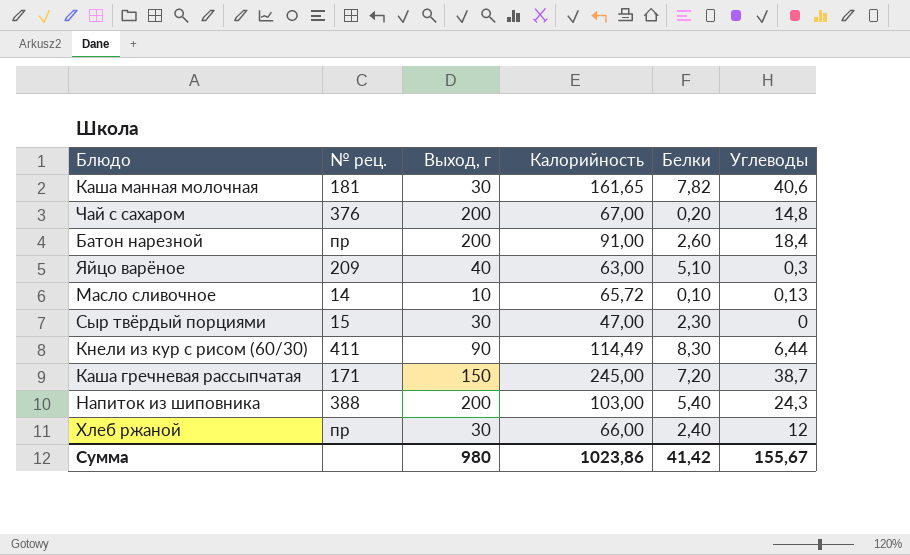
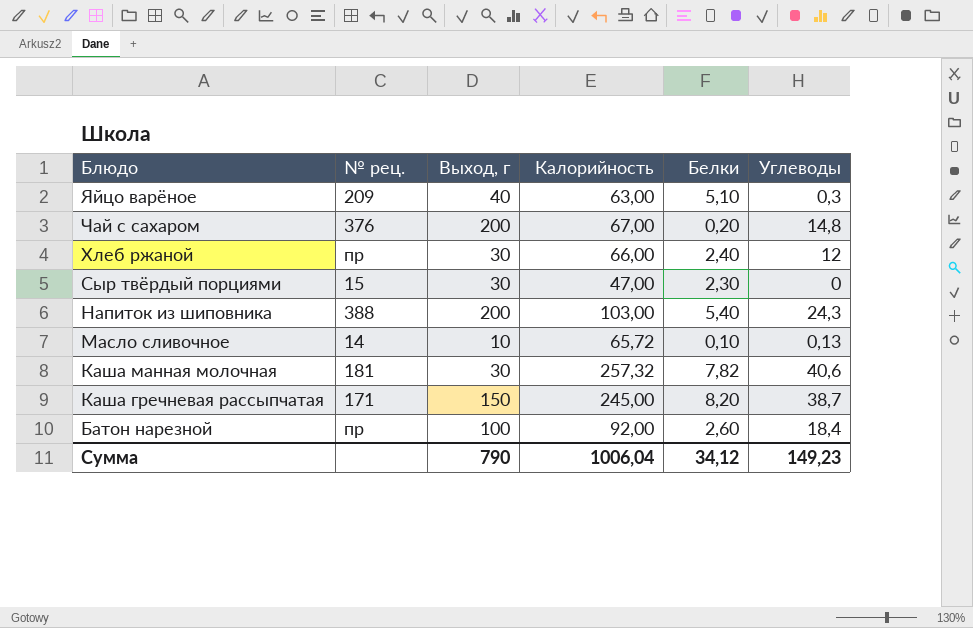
row order: none -> Блюдо descending
row Кнели из кур с рисом (60/30): 411 | 90 | 114,49 | 8,30 | 6,44 -> none
Каша манная молочная | Калорийность: 161,65 -> 257,32
Каша гречневая рассыпчатая | Белки: 7,20 -> 8,20
Батон нарезной | Выход, г: 200 -> 100
Батон нарезной | Калорийность: 91,00 -> 92,00
Сумма | Выход, г: 980 -> 790
Сумма | Калорийность: 1023,86 -> 1006,04
Сумма | Белки: 41,42 -> 34,12
Сумма | Углеводы: 155,67 -> 149,23

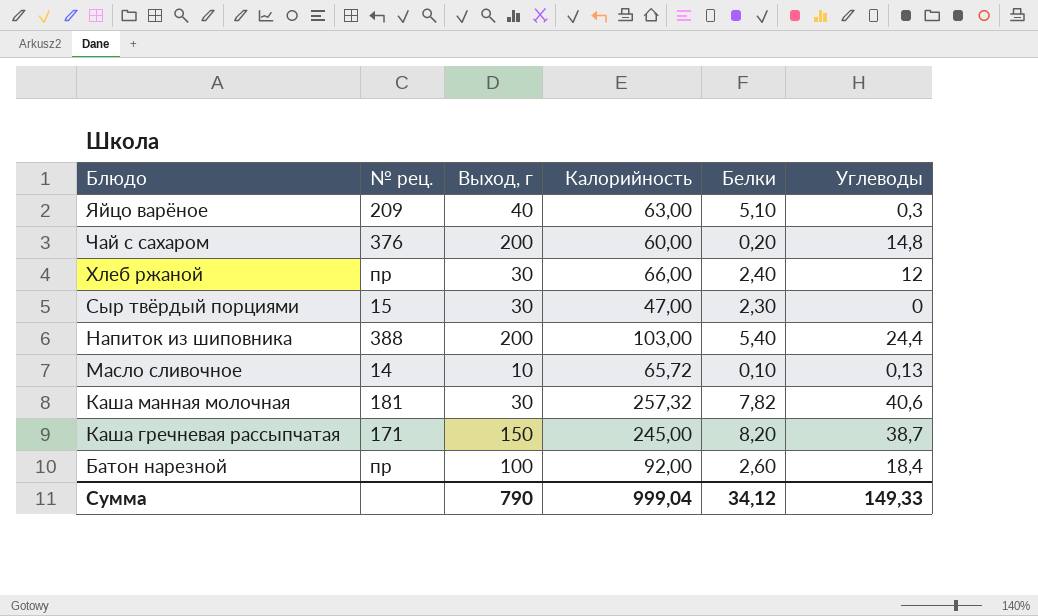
Чай с сахаром | Калорийность: 67,00 -> 60,00
Напиток из шиповника | Углеводы: 24,3 -> 24,4
Сумма | Калорийность: 1006,04 -> 999,04
Сумма | Углеводы: 149,23 -> 149,33

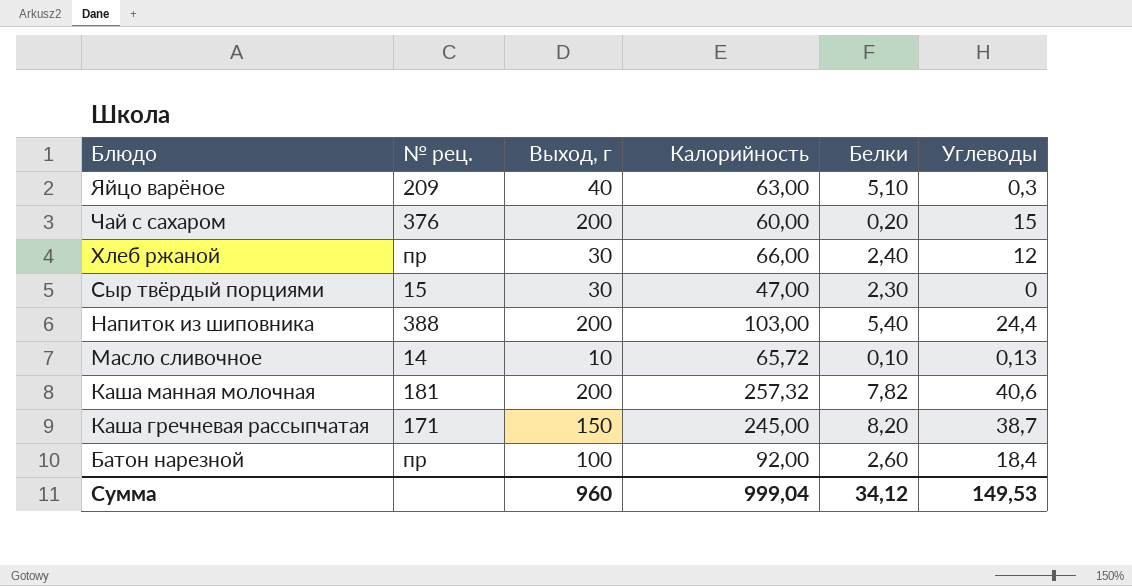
Чай с сахаром | Углеводы: 14,8 -> 15
Каша манная молочная | Выход, г: 30 -> 200
Сумма | Выход, г: 790 -> 960
Сумма | Углеводы: 149,33 -> 149,53

